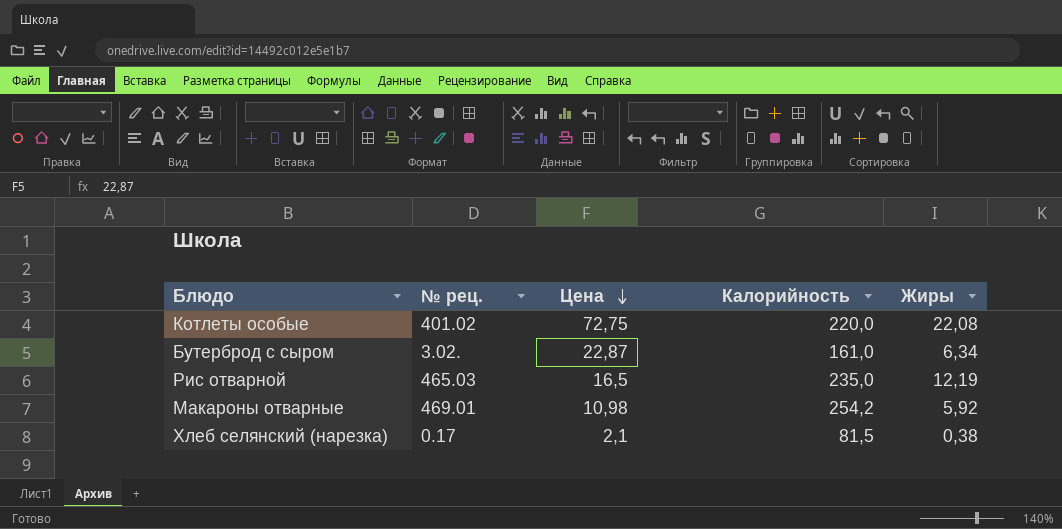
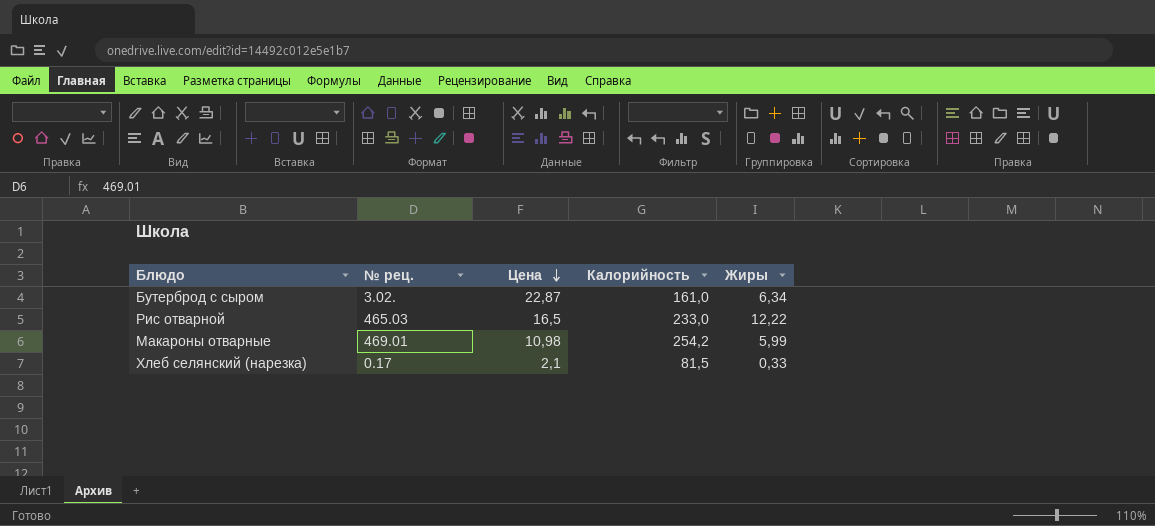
row Котлеты особые: 401.02 | 72,75 | 220,0 | 22,08 -> none
Рис отварной | Калорийность: 235,0 -> 233,0
Рис отварной | Жиры: 12,19 -> 12,22
Макароны отварные | Жиры: 5,92 -> 5,99
Хлеб селянский (нарезка) | Жиры: 0,38 -> 0,33

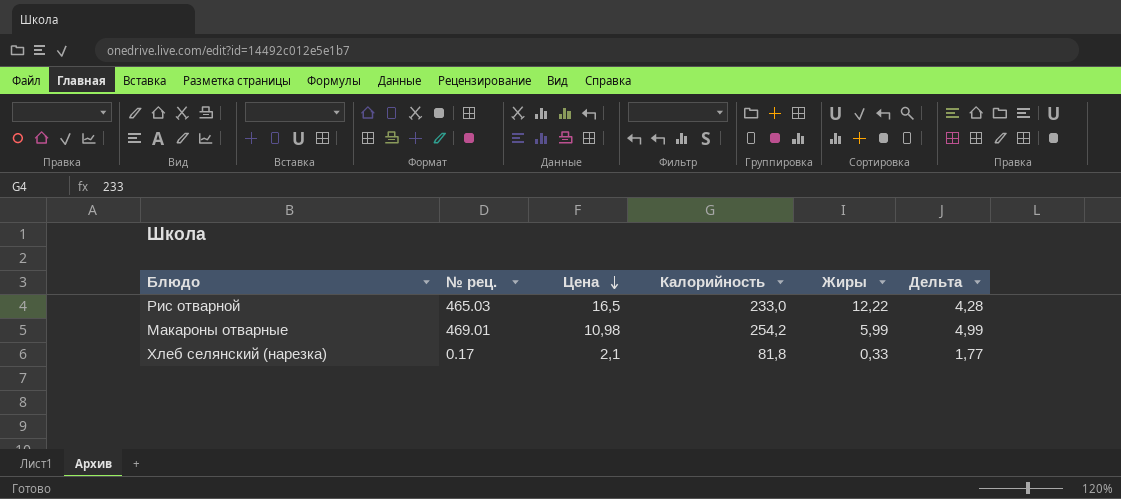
column Дельта | formula: none -> [Цена] - [Жиры]
row Бутерброд с сыром: 3.02. | 22,87 | 161,0 | 6,34 -> none
Хлеб селянский (нарезка) | Калорийность: 81,5 -> 81,8

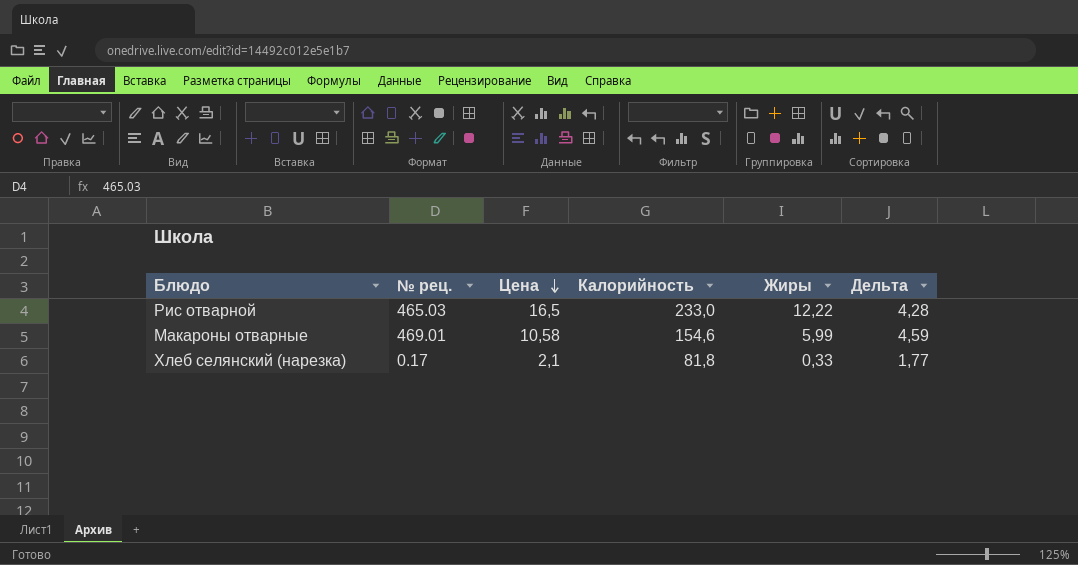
Макароны отварные | Цена: 10,98 -> 10,58
Макароны отварные | Калорийность: 254,2 -> 154,6
Макароны отварные | Дельта: 4,99 -> 4,59

